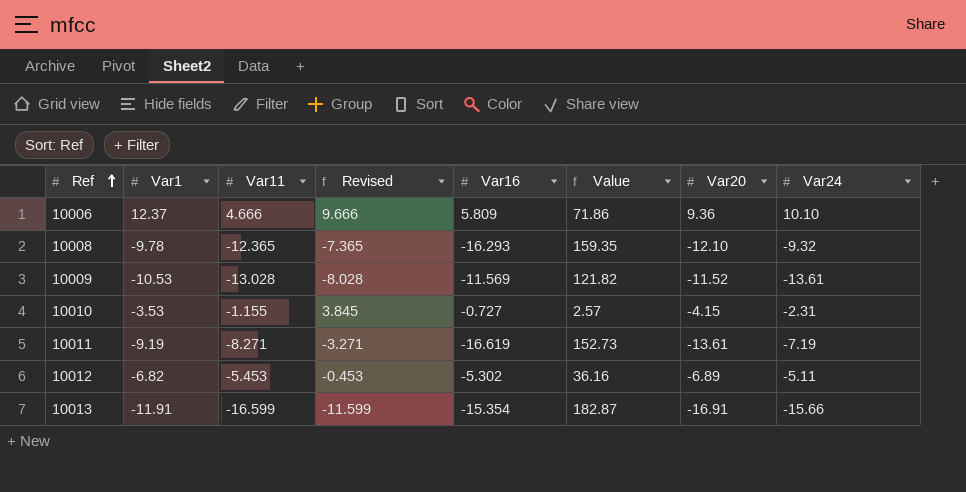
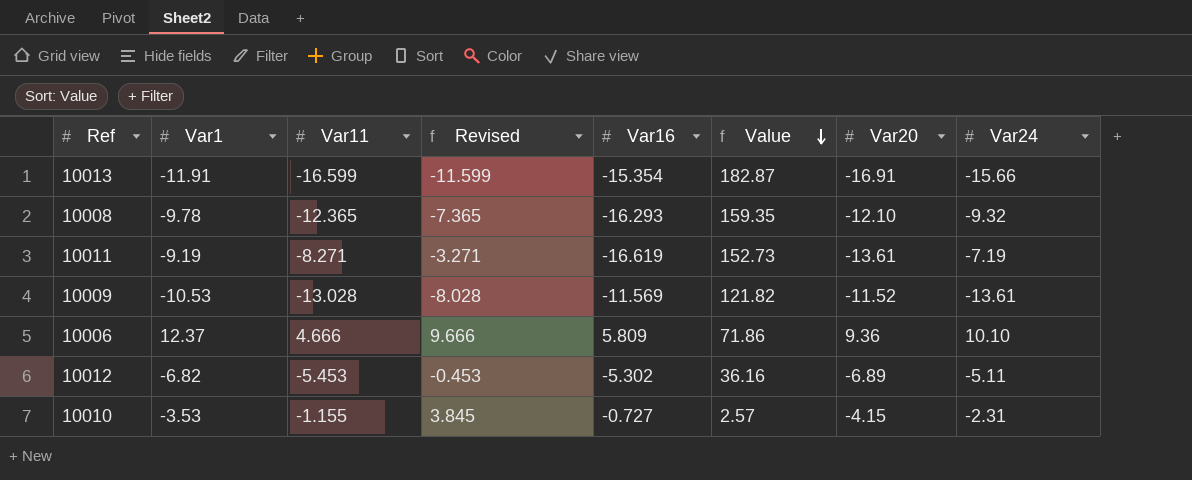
row order: Ref ascending -> Value descending

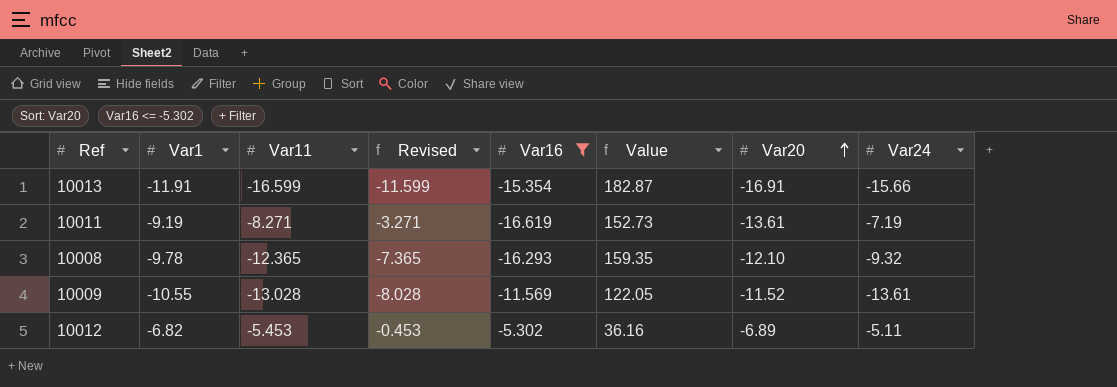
filter: none -> Var16 <= -5.302
row order: Value descending -> Var20 ascending
10009 | Var1: -10.53 -> -10.55
10009 | Value: 121.82 -> 122.05

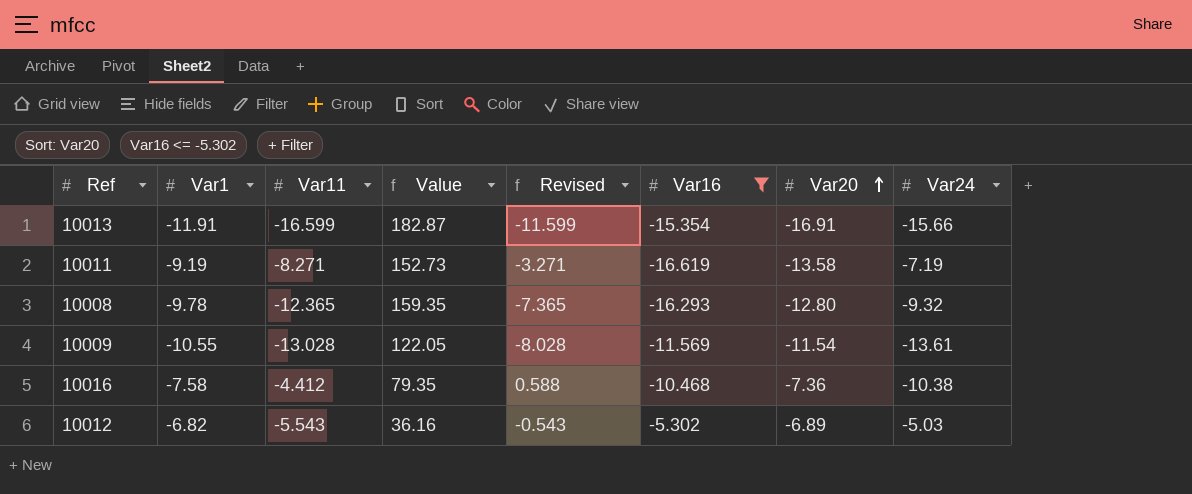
column Value | position: 6 -> 4
10011 | Var20: -13.61 -> -13.58
10008 | Var20: -12.10 -> -12.80
10009 | Var20: -11.52 -> -11.54
row 10016: none -> -7.58 | -4.412 | 79.35 | 0.588 | -10.468 | -7.36 | -10.38
10012 | Var11: -5.453 -> -5.543
10012 | Revised: -0.453 -> -0.543
10012 | Var24: -5.11 -> -5.03

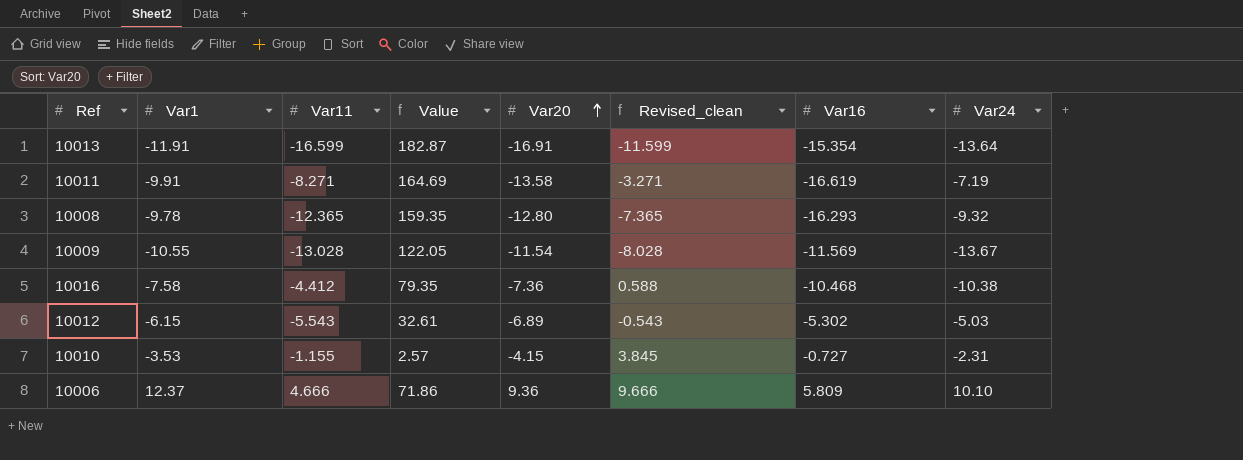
filter: Var16 <= -5.302 -> none
column Var20 | position: 7 -> 5
column name: Revised -> Revised_clean
10013 | Var24: -15.66 -> -13.64
10011 | Var1: -9.19 -> -9.91
10011 | Value: 152.73 -> 164.69
10009 | Var24: -13.61 -> -13.67
10012 | Var1: -6.82 -> -6.15
10012 | Value: 36.16 -> 32.61

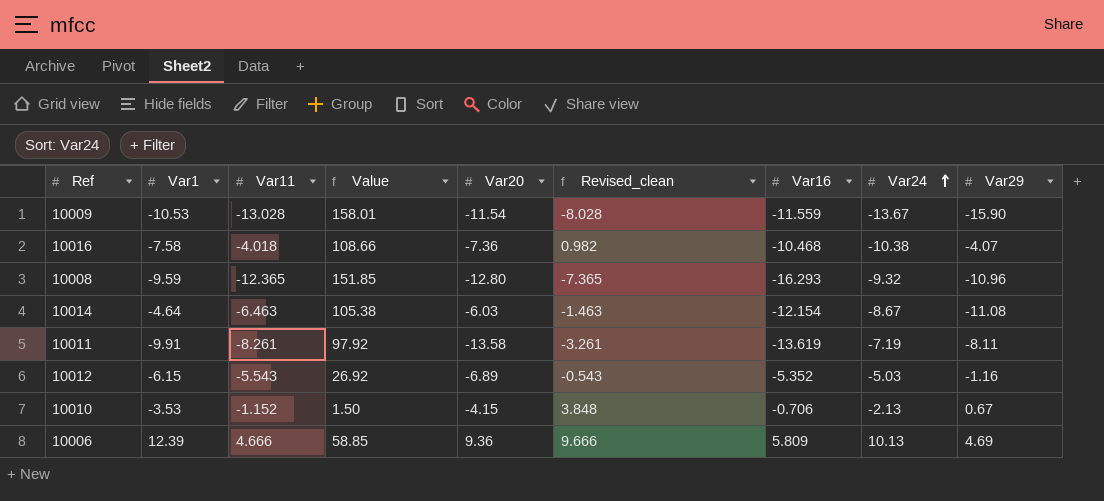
row order: Var20 ascending -> Var24 ascending
column Value | formula: [Var1] * [Var16] -> [Var16] * [Var24]
column Var29 | position: none -> 9
row 10013: -11.91 | -16.599 | 182.87 | -16.91 | -11.599 | -15.354 | -13.64 -> none
10009 | Var1: -10.55 -> -10.53
10009 | Var16: -11.569 -> -11.559
10016 | Var11: -4.412 -> -4.018
10016 | Revised_clean: 0.588 -> 0.982
10008 | Var1: -9.78 -> -9.59
row 10014: none -> -4.64 | -6.463 | 105.38 | -6.03 | -1.463 | -12.154 | -8.67 | -11.08
10011 | Var11: -8.271 -> -8.261
10011 | Revised_clean: -3.271 -> -3.261
10011 | Var16: -16.619 -> -13.619
10012 | Var16: -5.302 -> -5.352
10010 | Var11: -1.155 -> -1.152
10010 | Revised_clean: 3.845 -> 3.848
10010 | Var16: -0.727 -> -0.706
10010 | Var24: -2.31 -> -2.13
10006 | Var1: 12.37 -> 12.39
10006 | Var24: 10.10 -> 10.13

